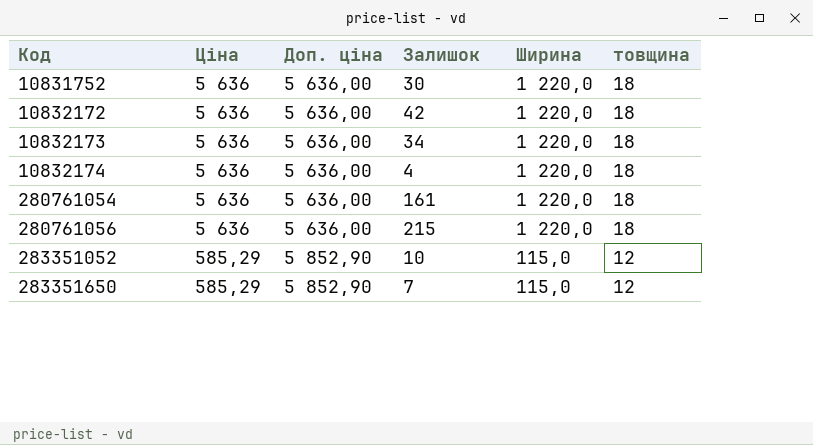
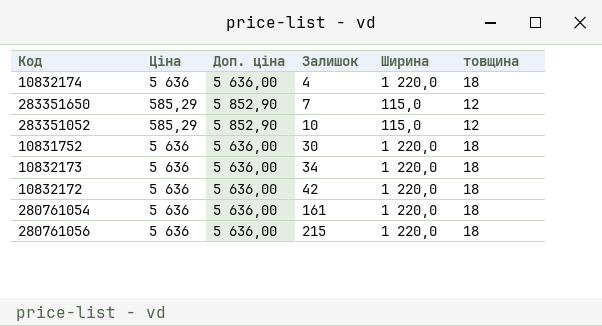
row order: Код ascending -> Залишок ascending

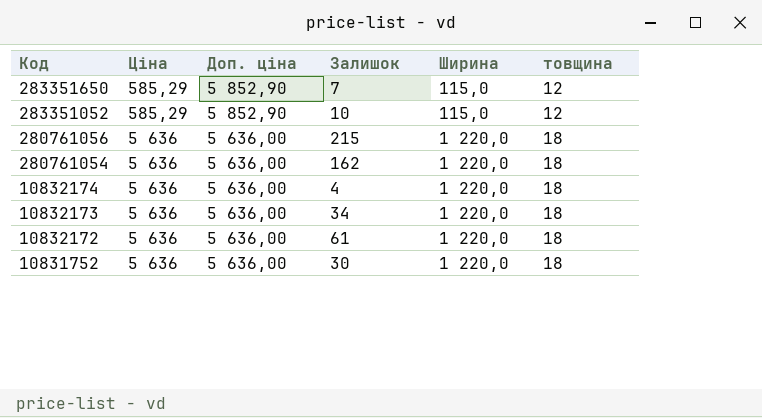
row order: Залишок ascending -> Код descending
280761054 | Залишок: 161 -> 162
10832172 | Залишок: 42 -> 61

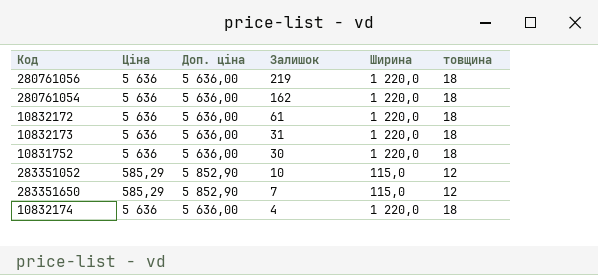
row order: Код descending -> Залишок descending
280761056 | Залишок: 215 -> 219
10832173 | Залишок: 34 -> 31

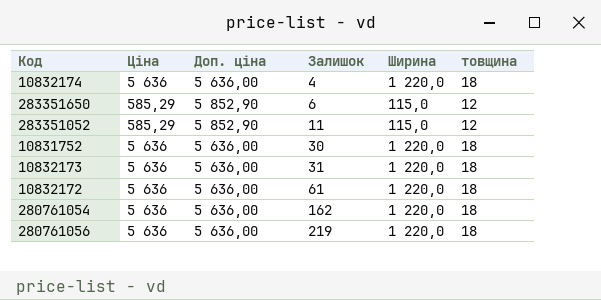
row order: Залишок descending -> Залишок ascending
283351650 | Залишок: 7 -> 6
283351052 | Залишок: 10 -> 11

